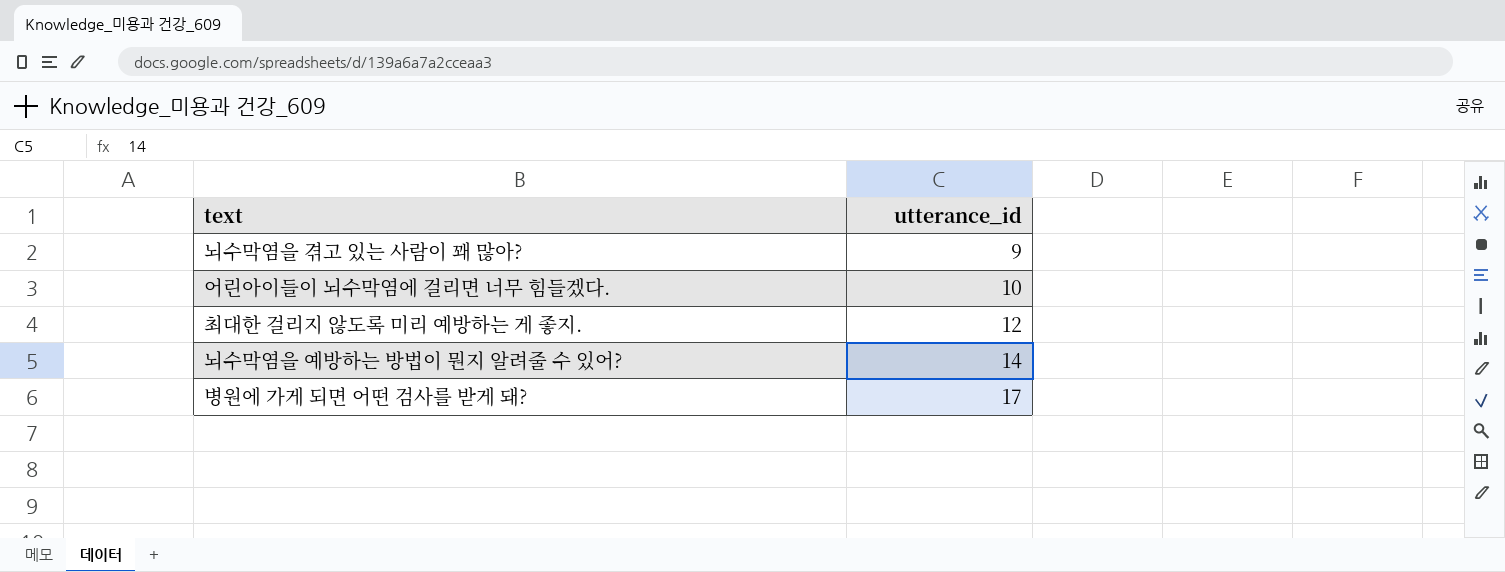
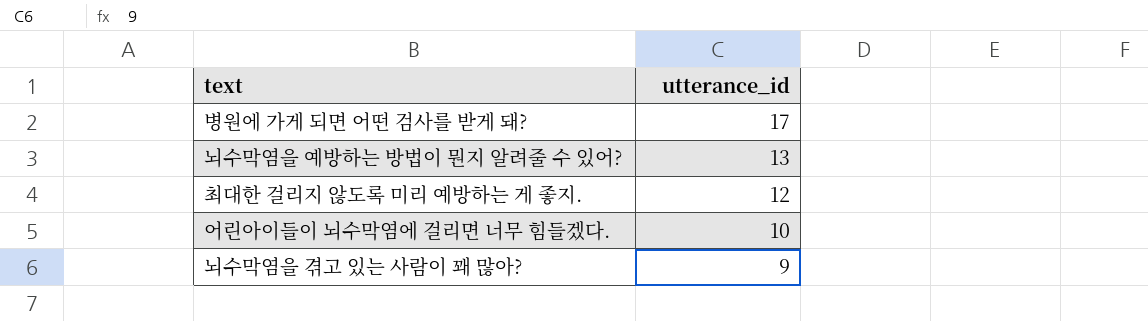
row order: utterance_id ascending -> utterance_id descending
뇌수막염을 예방하는 방법이 뭔지 알려줄 수 있어? | utterance_id: 14 -> 13

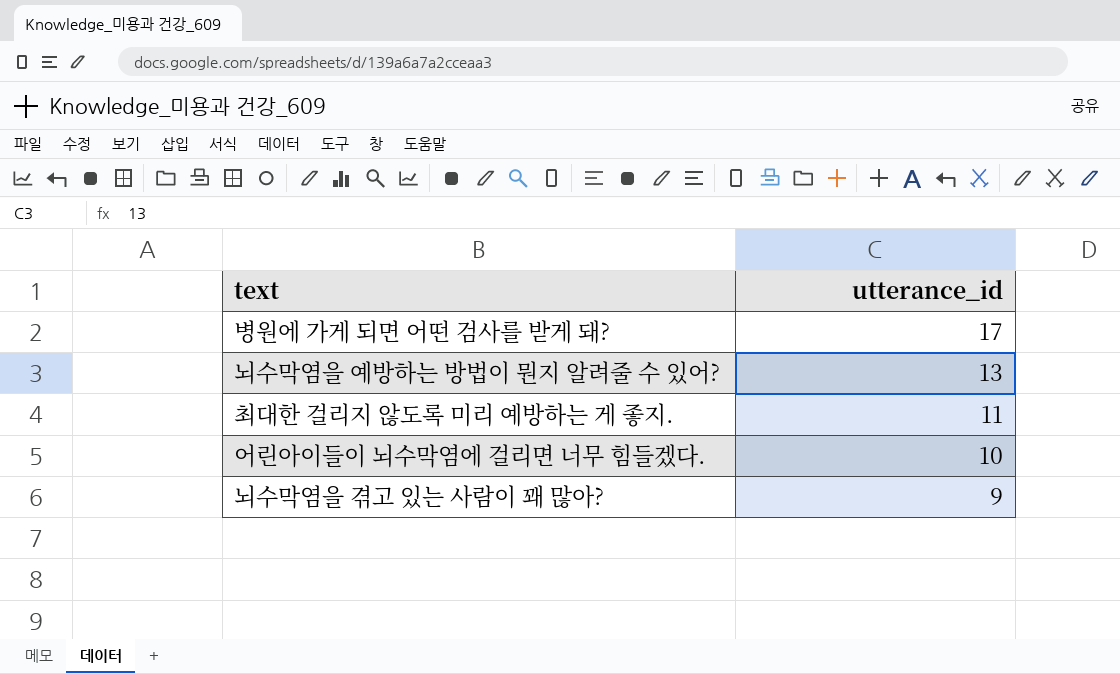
최대한 걸리지 않도록 미리 예방하는 게 좋지. | utterance_id: 12 -> 11

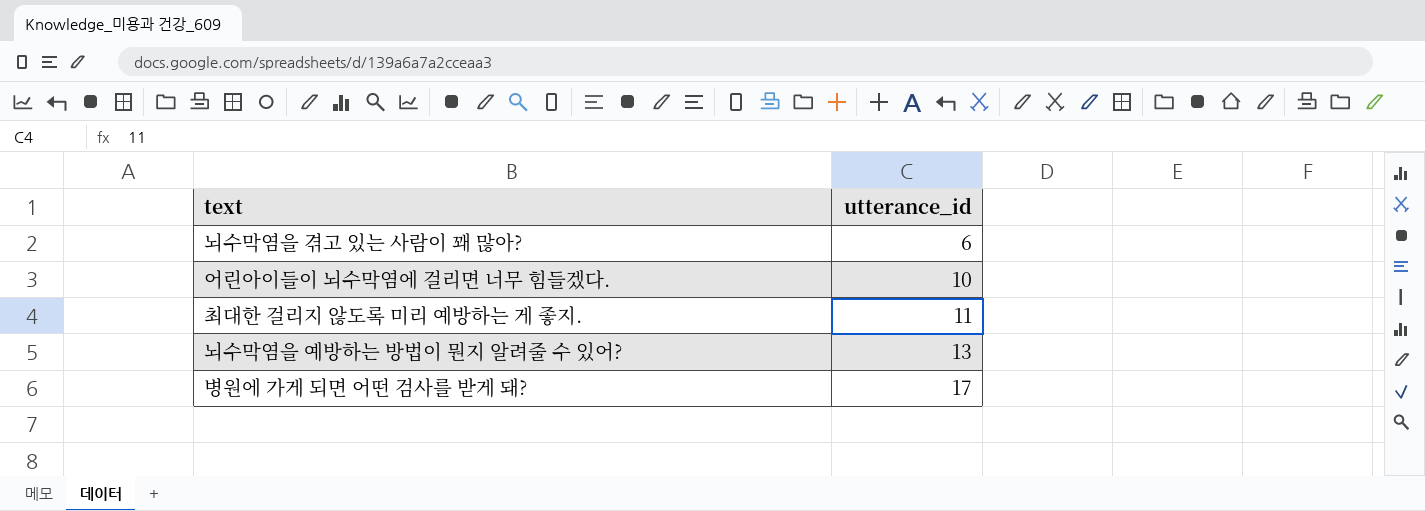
row order: utterance_id descending -> utterance_id ascending
뇌수막염을 겪고 있는 사람이 꽤 많아? | utterance_id: 9 -> 6

